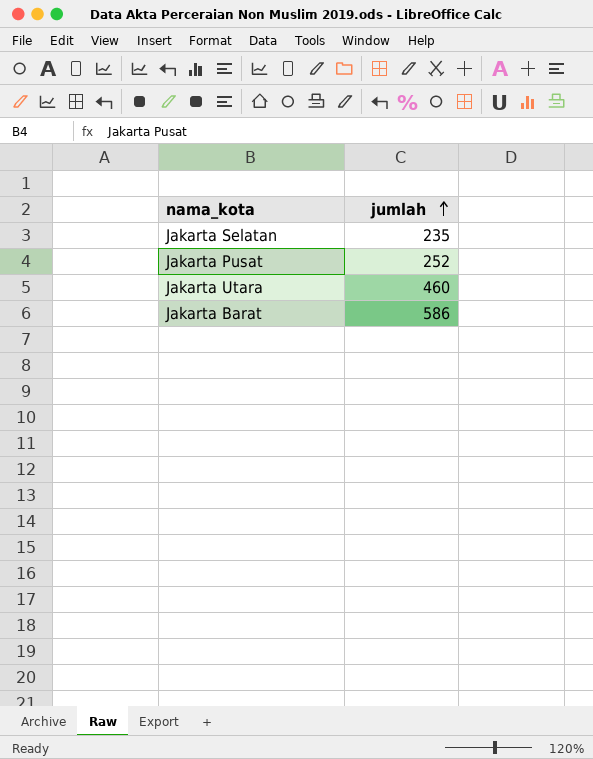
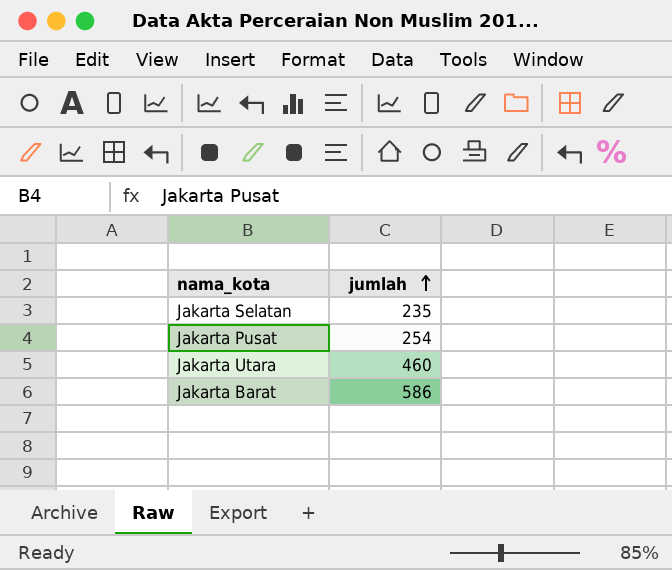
Jakarta Pusat | jumlah: 252 -> 254

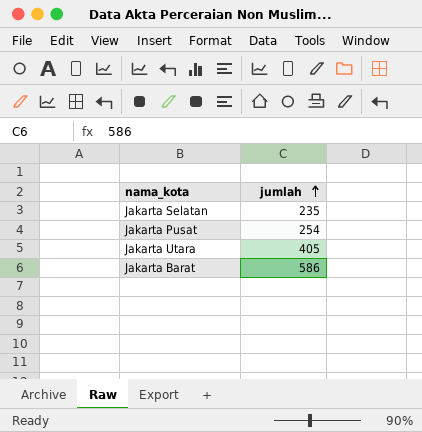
Jakarta Utara | jumlah: 460 -> 405

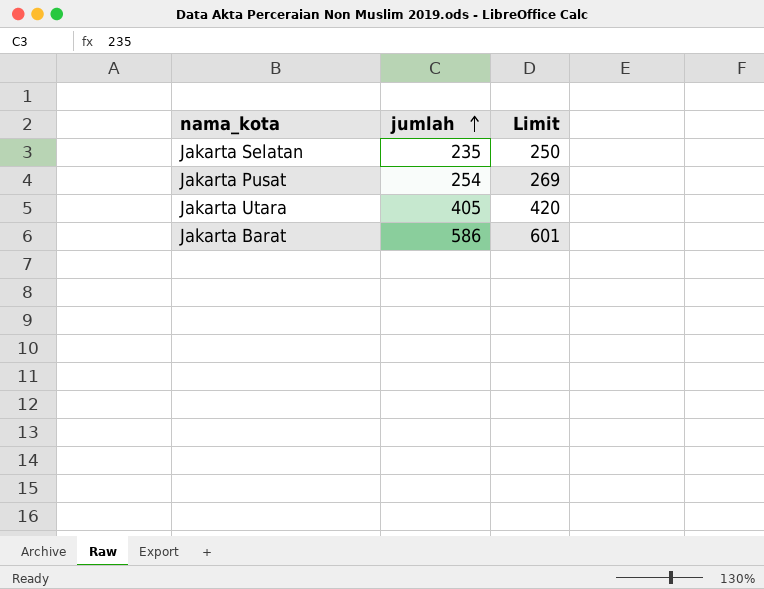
column Limit | formula: none -> [jumlah] + 15

